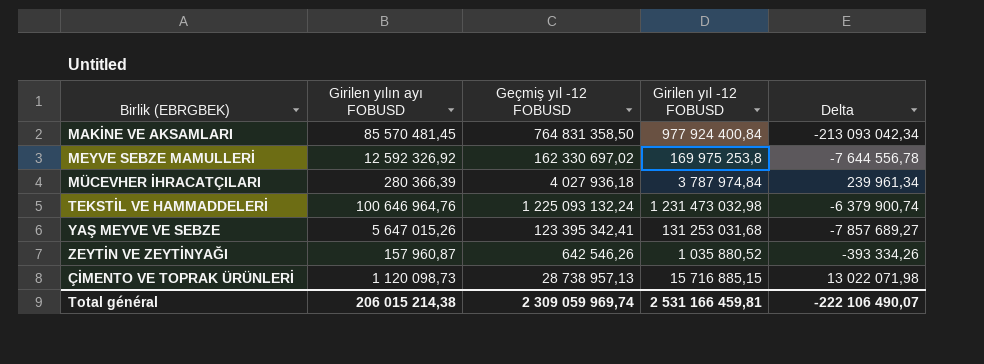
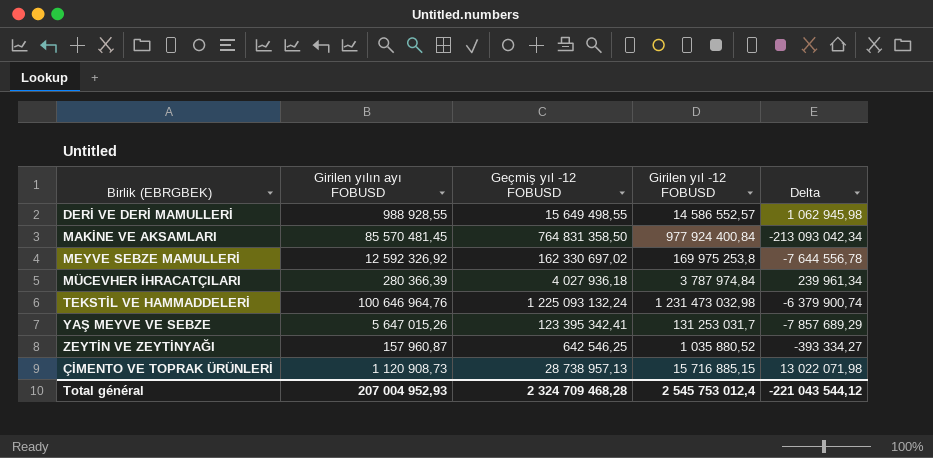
row DERİ VE DERİ MAMULLERİ: none -> 988 928,55 | 15 649 498,55 | 14 586 552,57 | 1 062 945,98
YAŞ MEYVE VE SEBZE | Girilen yıl -12 FOBUSD: 131 253 031,68 -> 131 253 031,7
YAŞ MEYVE VE SEBZE | Delta: -7 857 689,27 -> -7 857 689,29
ZEYTİN VE ZEYTİNYAĞI | Geçmiş yıl -12 FOBUSD: 642 546,26 -> 642 546,25
ZEYTİN VE ZEYTİNYAĞI | Delta: -393 334,26 -> -393 334,27
ÇİMENTO VE TOPRAK ÜRÜNLERİ | Girilen yılın ayı FOBUSD: 1 120 098,73 -> 1 120 908,73
Total général | Girilen yılın ayı FOBUSD: 206 015 214,38 -> 207 004 952,93
Total général | Geçmiş yıl -12 FOBUSD: 2 309 059 969,74 -> 2 324 709 468,28
Total général | Girilen yıl -12 FOBUSD: 2 531 166 459,81 -> 2 545 753 012,4
Total général | Delta: -222 106 490,07 -> -221 043 544,12

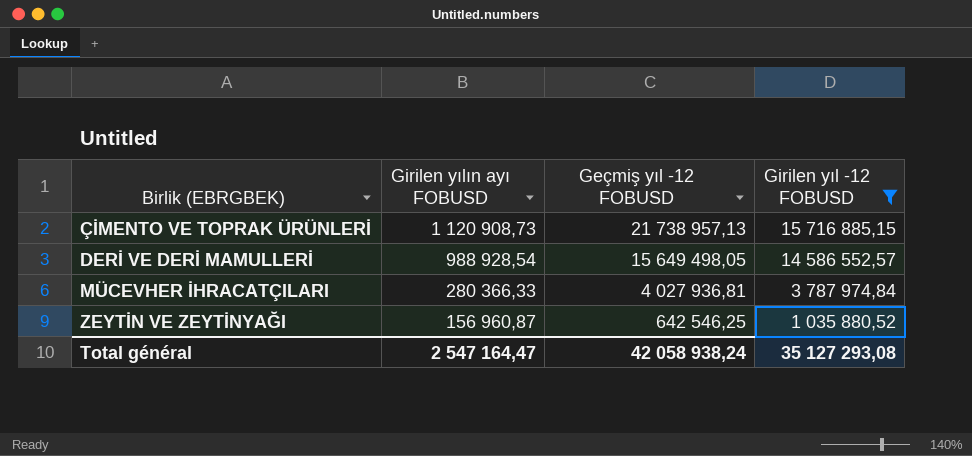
filter: none -> Girilen yıl -12 FOBUSD <= 15 716 885,15
row order: none -> Birlik (EBRGBEK) ascending
column Delta | formula: [Geçmiş yıl -12 FOBUSD] - [Girilen yıl -12 FOBUSD] -> none
ÇİMENTO VE TOPRAK ÜRÜNLERİ | Geçmiş yıl -12 FOBUSD: 28 738 957,13 -> 21 738 957,13
DERİ VE DERİ MAMULLERİ | Girilen yılın ayı FOBUSD: 988 928,55 -> 988 928,54
DERİ VE DERİ MAMULLERİ | Geçmiş yıl -12 FOBUSD: 15 649 498,55 -> 15 649 498,05
MÜCEVHER İHRACATÇILARI | Girilen yılın ayı FOBUSD: 280 366,39 -> 280 366,33
MÜCEVHER İHRACATÇILARI | Geçmiş yıl -12 FOBUSD: 4 027 936,18 -> 4 027 936,81
ZEYTİN VE ZEYTİNYAĞI | Girilen yılın ayı FOBUSD: 157 960,87 -> 156 960,87
Total général | Girilen yılın ayı FOBUSD: 207 004 952,93 -> 2 547 164,47
Total général | Geçmiş yıl -12 FOBUSD: 2 324 709 468,28 -> 42 058 938,24
Total général | Girilen yıl -12 FOBUSD: 2 545 753 012,4 -> 35 127 293,08

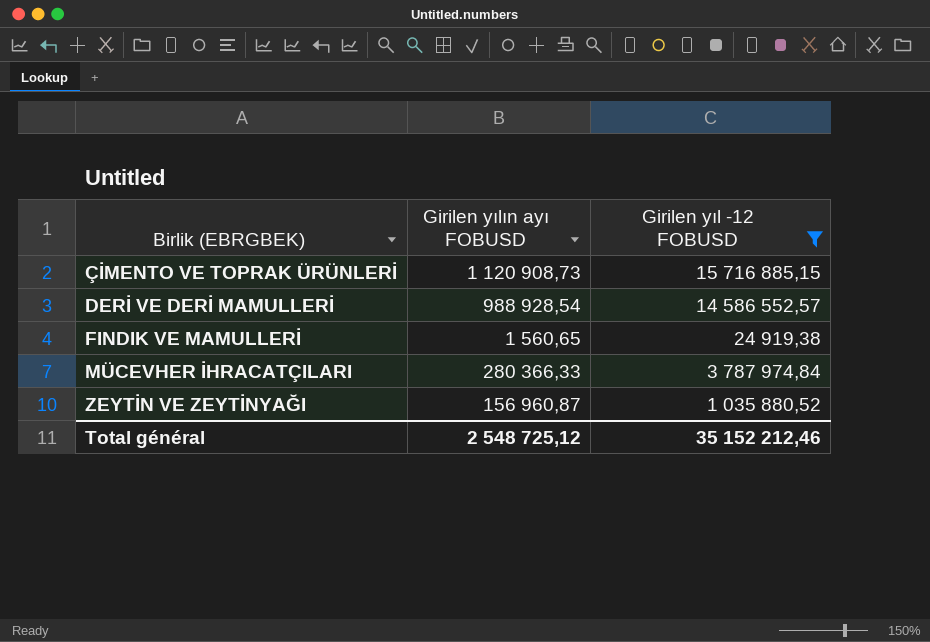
column Geçmiş yıl -12 FOBUSD | position: 3 -> none
row FINDIK VE MAMULLERİ: none -> 1 560,65 | 24 919,38
Total général | Girilen yılın ayı FOBUSD: 2 547 164,47 -> 2 548 725,12
Total général | Girilen yıl -12 FOBUSD: 35 127 293,08 -> 35 152 212,46

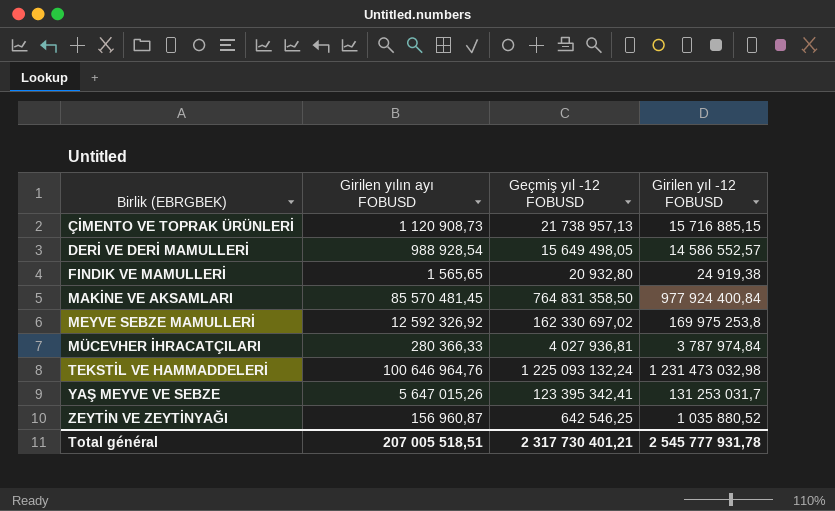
filter: Girilen yıl -12 FOBUSD <= 15 716 885,15 -> none
column Geçmiş yıl -12 FOBUSD | position: none -> 3
FINDIK VE MAMULLERİ | Girilen yılın ayı FOBUSD: 1 560,65 -> 1 565,65
Total général | Girilen yılın ayı FOBUSD: 2 548 725,12 -> 207 005 518,51
Total général | Girilen yıl -12 FOBUSD: 35 152 212,46 -> 2 545 777 931,78

